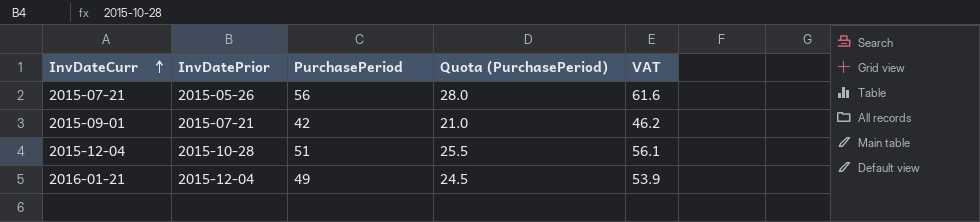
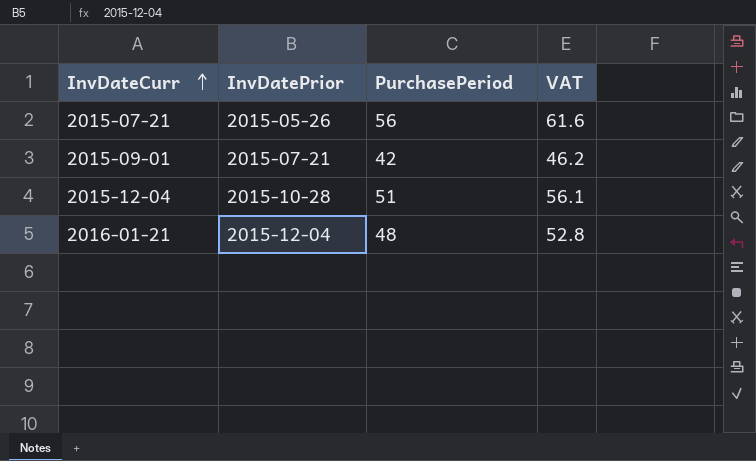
column Quota (PurchasePeriod) | formula: [PurchasePeriod] * 0.5 -> none
2016-01-21 | PurchasePeriod: 49 -> 48
2016-01-21 | VAT: 53.9 -> 52.8

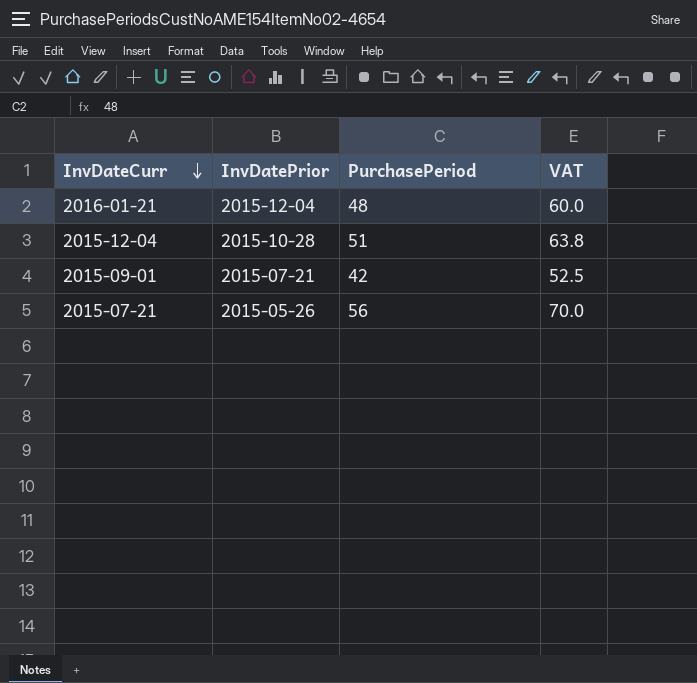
row order: InvDateCurr ascending -> InvDateCurr descending
column VAT | formula: [PurchasePeriod] * 1.1 -> [PurchasePeriod] * 1.25

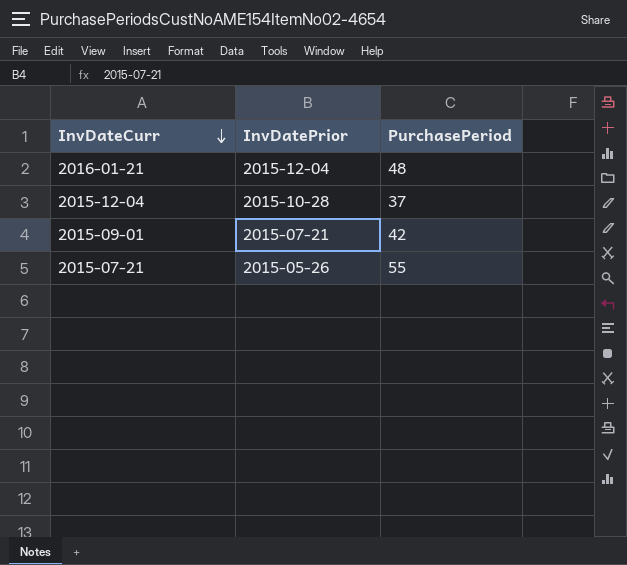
column VAT | formula: [PurchasePeriod] * 1.25 -> none
2015-12-04 | PurchasePeriod: 51 -> 37
2015-07-21 | PurchasePeriod: 56 -> 55

